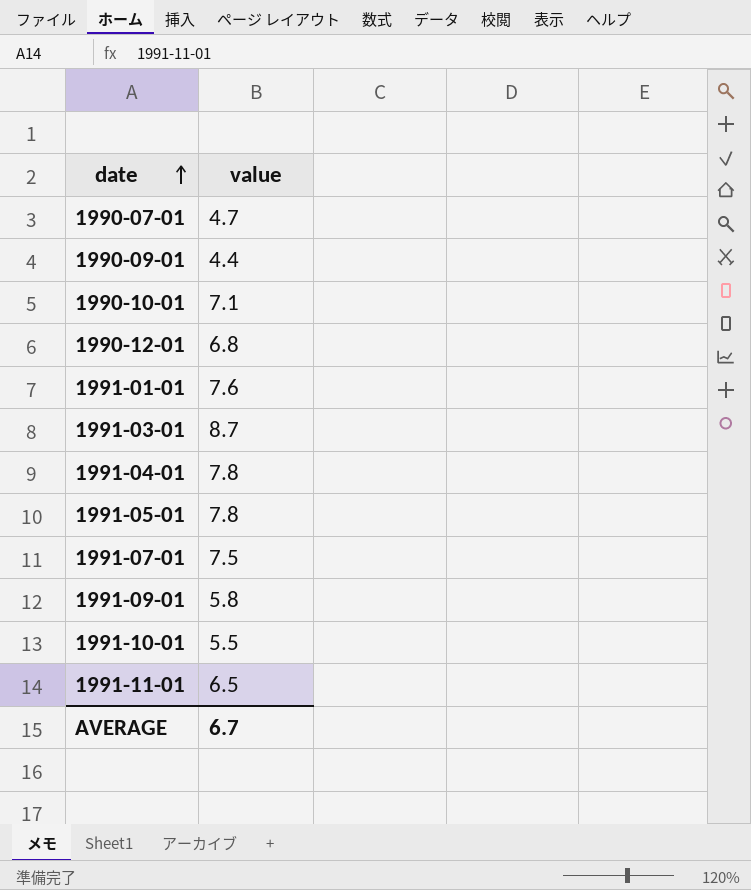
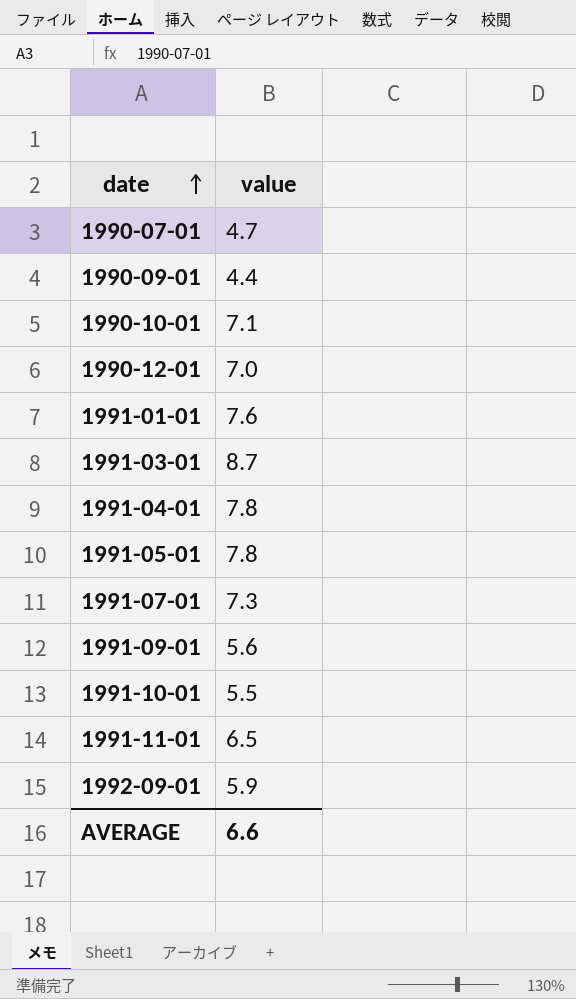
1990-12-01 | value: 6.8 -> 7.0
1991-07-01 | value: 7.5 -> 7.3
1991-09-01 | value: 5.8 -> 5.6
row 1992-09-01: none -> 5.9
AVERAGE | value: 6.7 -> 6.6

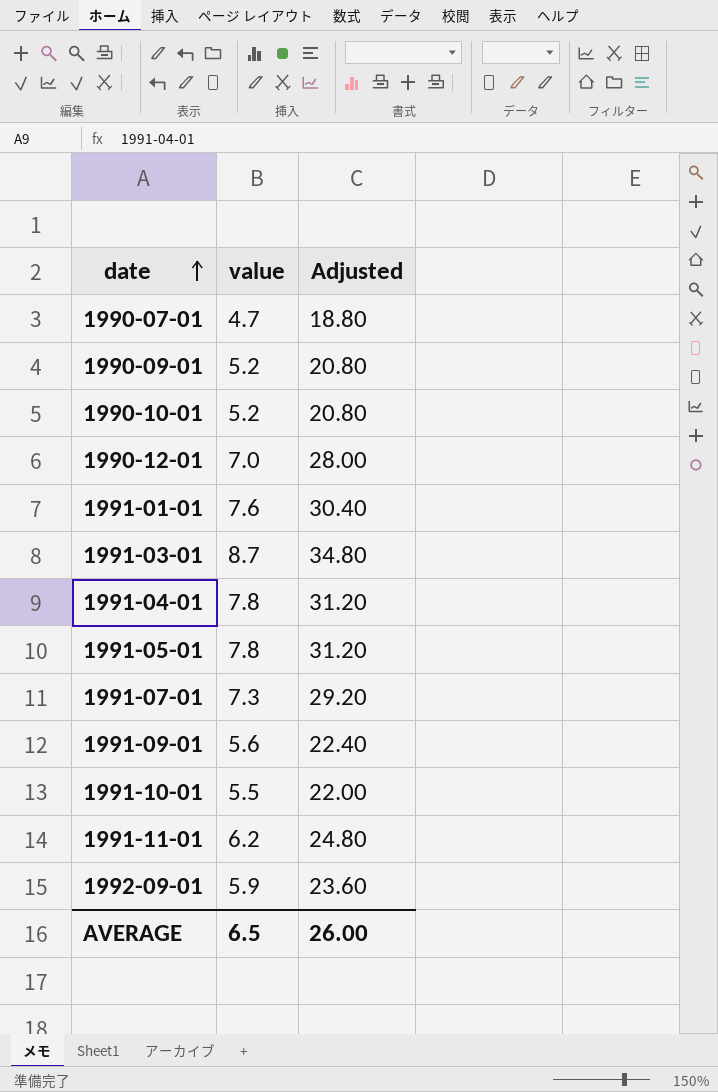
column Adjusted | formula: none -> [value] * 4
1990-09-01 | value: 4.4 -> 5.2
1990-10-01 | value: 7.1 -> 5.2
1991-11-01 | value: 6.5 -> 6.2
AVERAGE | value: 6.6 -> 6.5

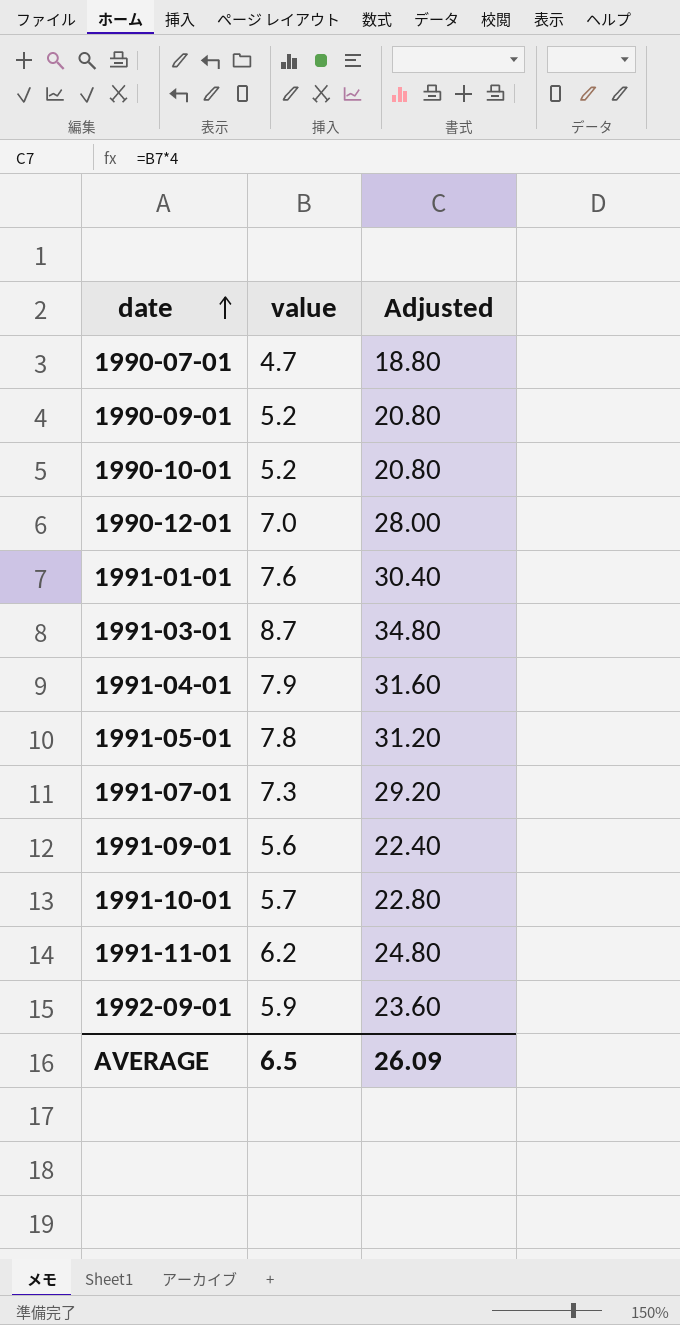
1991-04-01 | value: 7.8 -> 7.9
1991-04-01 | Adjusted: 31.20 -> 31.60
1991-10-01 | value: 5.5 -> 5.7
1991-10-01 | Adjusted: 22.00 -> 22.80
AVERAGE | Adjusted: 26.00 -> 26.09

